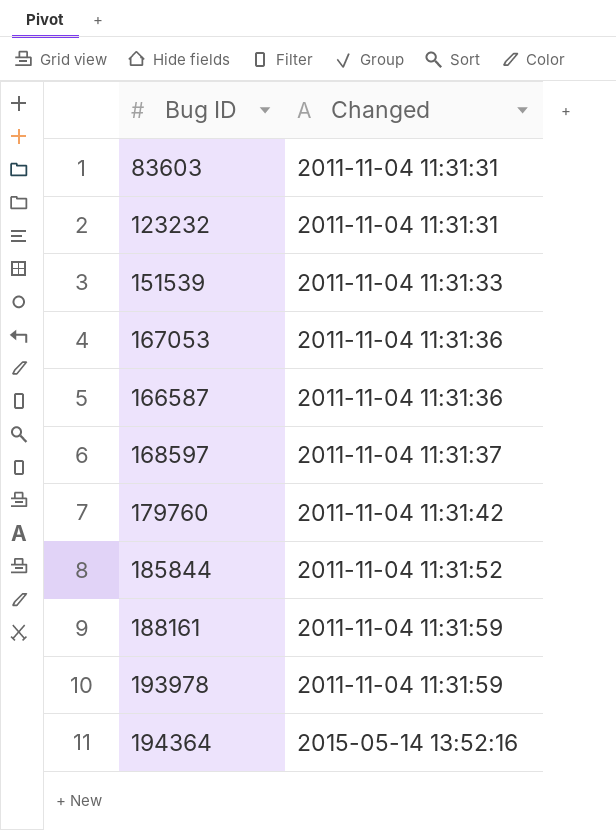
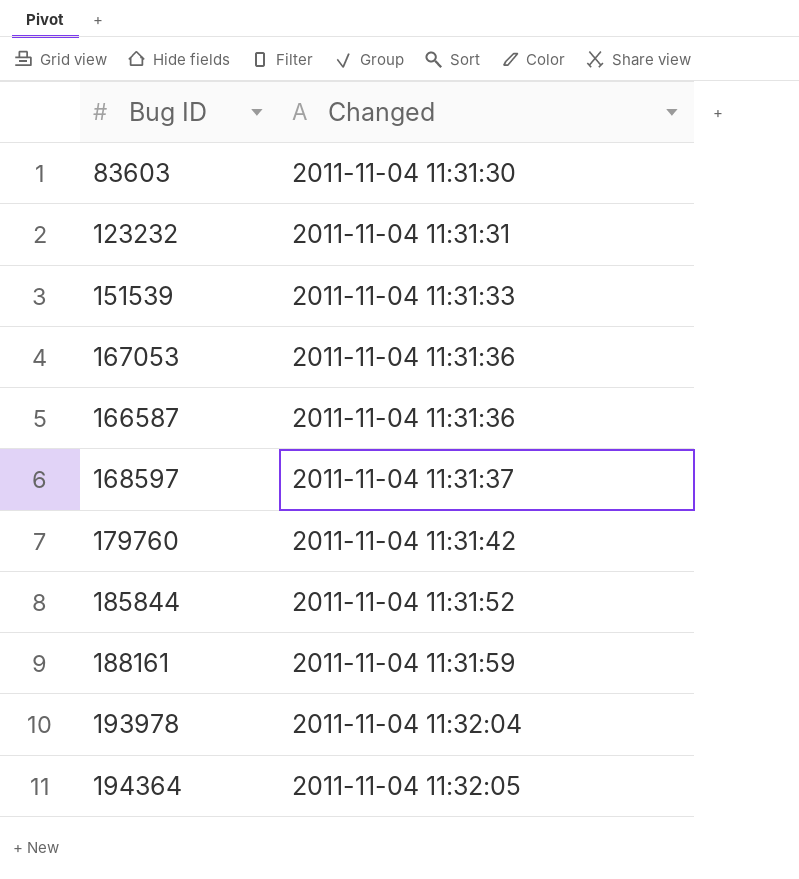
83603 | Changed: 2011-11-04 11:31:31 -> 2011-11-04 11:31:30
193978 | Changed: 2011-11-04 11:31:59 -> 2011-11-04 11:32:04
194364 | Changed: 2015-05-14 13:52:16 -> 2011-11-04 11:32:05

